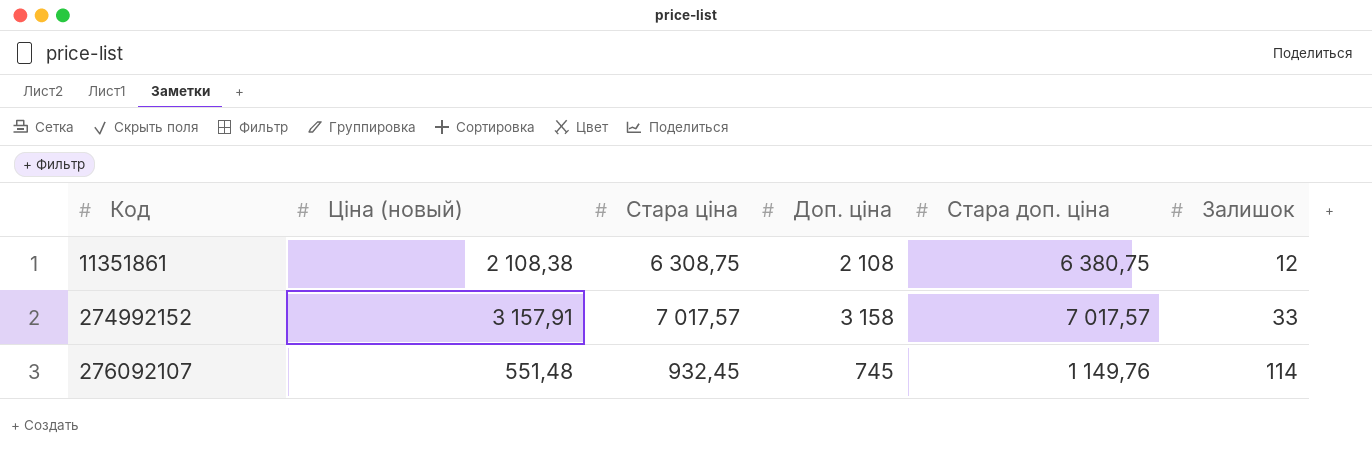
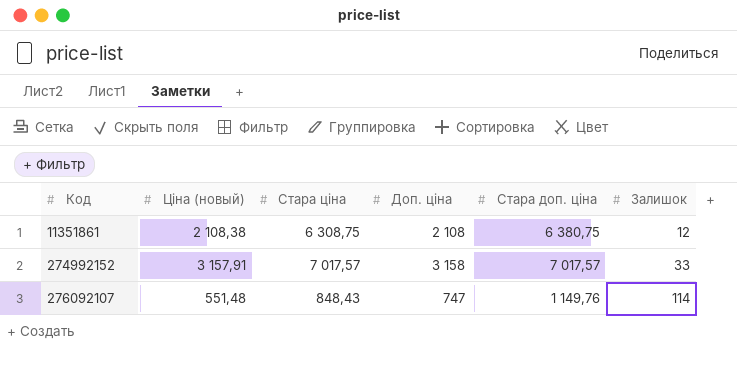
276092107 | Стара ціна: 932,45 -> 848,43
276092107 | Доп. ціна: 745 -> 747

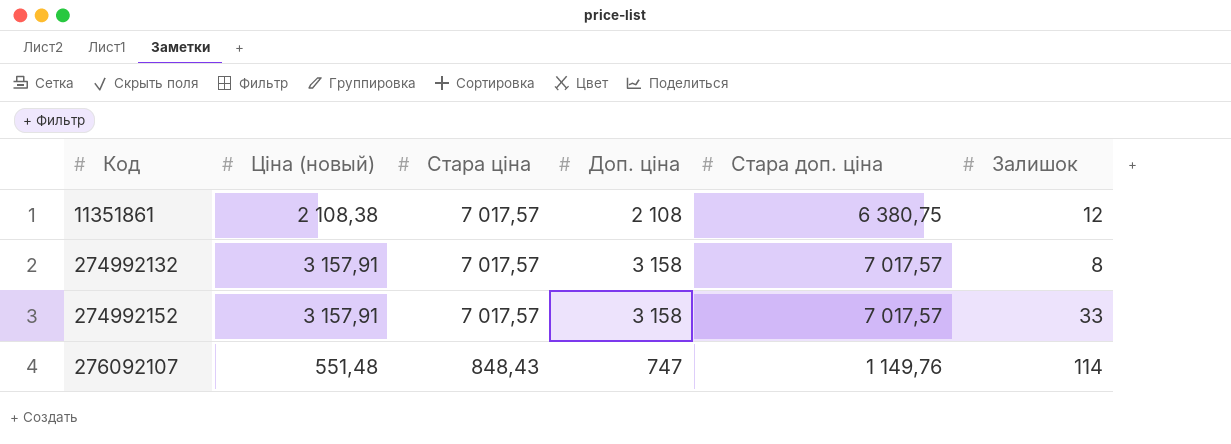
11351861 | Стара ціна: 6 308,75 -> 7 017,57
row 274992132: none -> 3 157,91 | 7 017,57 | 3 158 | 7 017,57 | 8

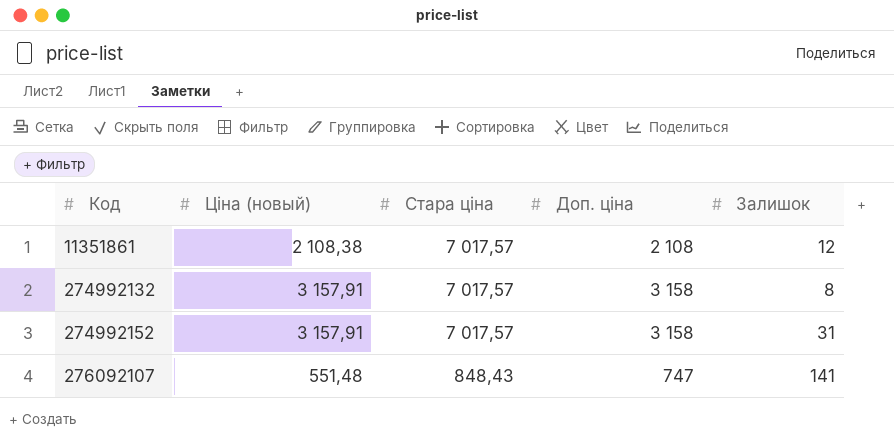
column Стара доп. ціна | position: 5 -> none
274992152 | Залишок: 33 -> 31
276092107 | Залишок: 114 -> 141

